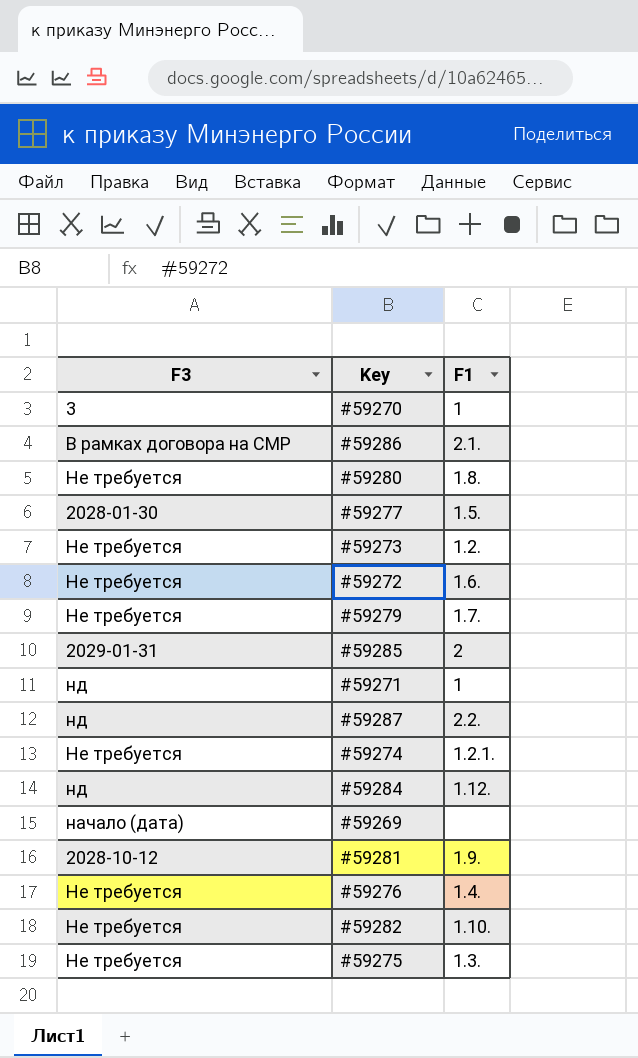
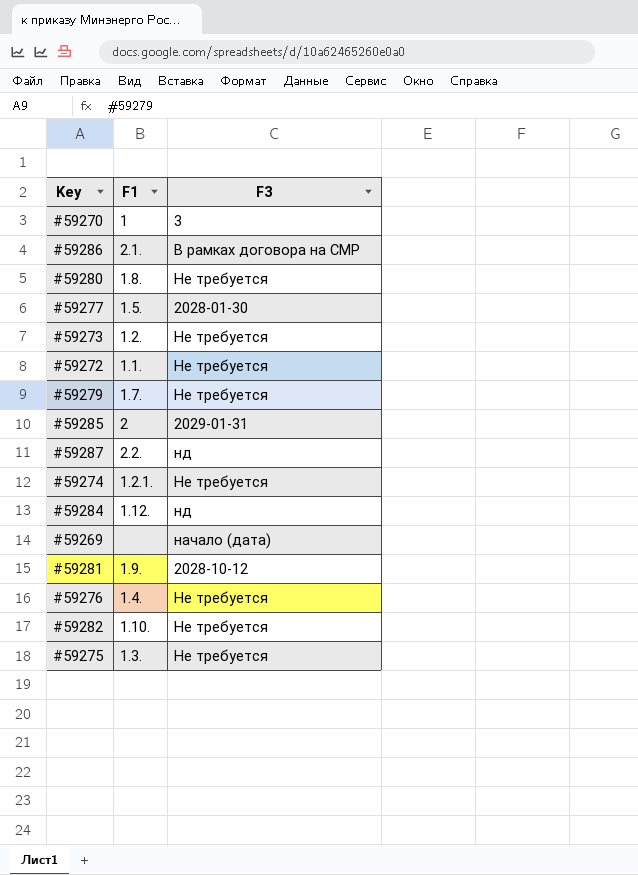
column F3 | position: 1 -> 3
row #59271: нд | 1 -> none
#59272 | F1: 1.6. -> 1.1.

